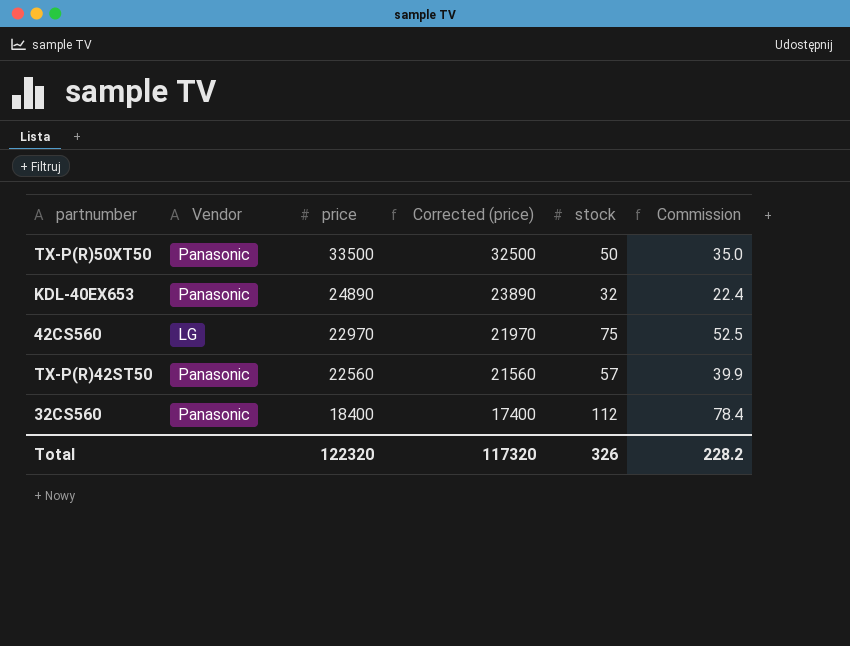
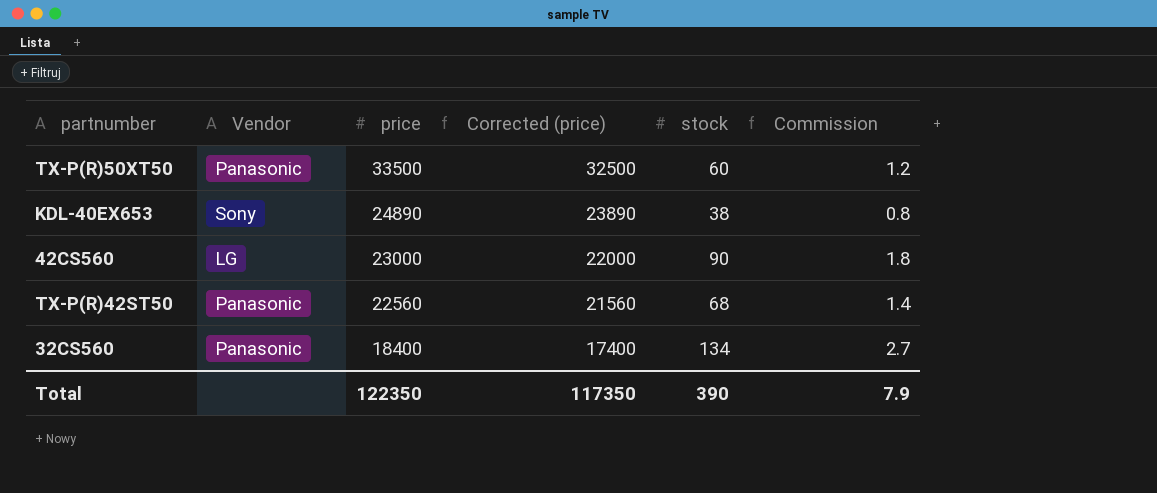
column Commission | formula: [stock] * 0.7 -> [stock] * 0.02
TX-P(R)50XT50 | stock: 50 -> 60
KDL-40EX653 | Vendor: Panasonic -> Sony
KDL-40EX653 | stock: 32 -> 38
42CS560 | price: 22970 -> 23000
42CS560 | Corrected (price): 21970 -> 22000
42CS560 | stock: 75 -> 90
TX-P(R)42ST50 | stock: 57 -> 68
32CS560 | stock: 112 -> 134
Total | price: 122320 -> 122350
Total | Corrected (price): 117320 -> 117350
Total | stock: 326 -> 390
Total | Commission: 228.2 -> 7.9

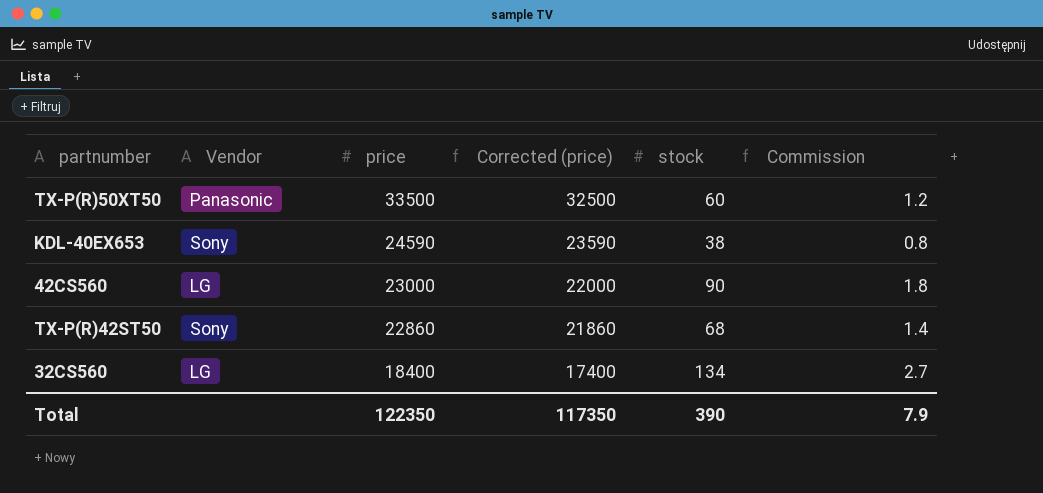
KDL-40EX653 | price: 24890 -> 24590
KDL-40EX653 | Corrected (price): 23890 -> 23590
TX-P(R)42ST50 | Vendor: Panasonic -> Sony
TX-P(R)42ST50 | price: 22560 -> 22860
TX-P(R)42ST50 | Corrected (price): 21560 -> 21860
32CS560 | Vendor: Panasonic -> LG

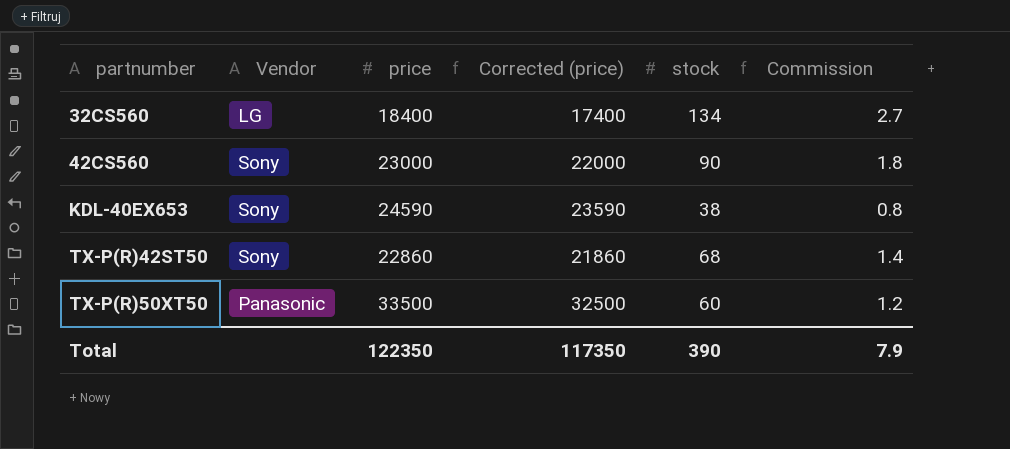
row order: price descending -> partnumber ascending
42CS560 | Vendor: LG -> Sony

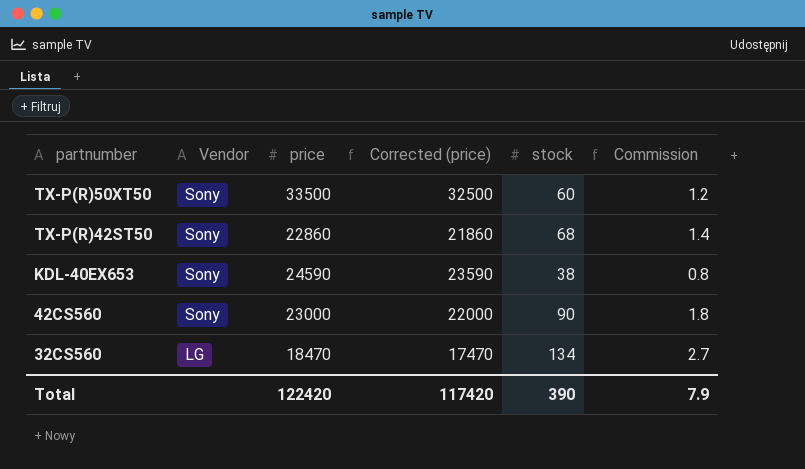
row order: partnumber ascending -> partnumber descending
TX-P(R)50XT50 | Vendor: Panasonic -> Sony
32CS560 | price: 18400 -> 18470
32CS560 | Corrected (price): 17400 -> 17470
Total | price: 122350 -> 122420
Total | Corrected (price): 117350 -> 117420

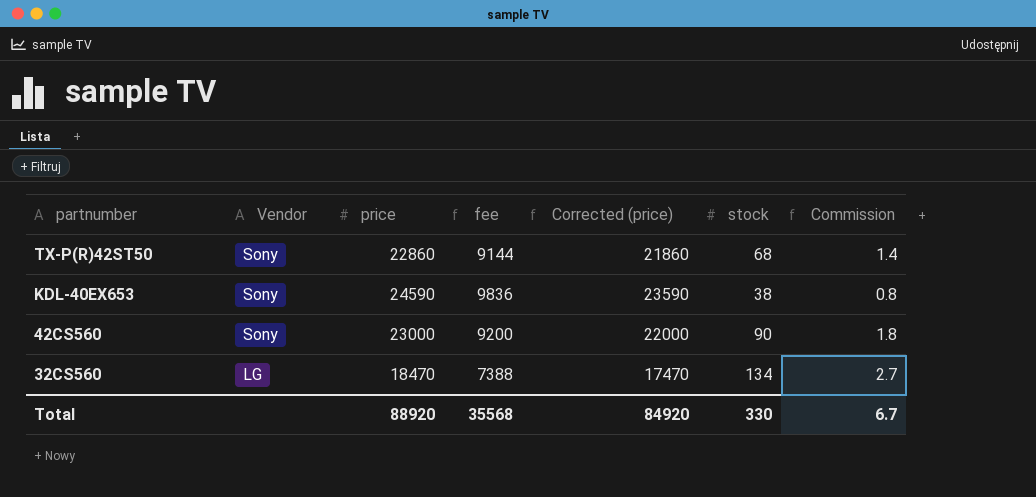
column fee | formula: none -> [price] * 0.4
row TX-P(R)50XT50: Sony | 33500 | 32500 | 60 | 1.2 -> none
Total | price: 122420 -> 88920
Total | Corrected (price): 117420 -> 84920
Total | stock: 390 -> 330
Total | Commission: 7.9 -> 6.7

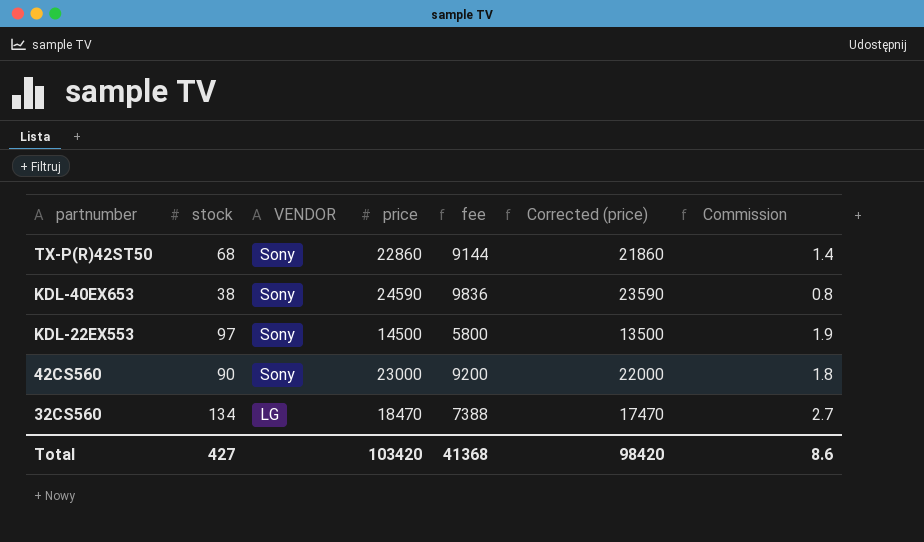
column stock | position: 6 -> 2
column name: Vendor -> VENDOR
row KDL-22EX553: none -> 97 | Sony | 14500 | 5800 | 13500 | 1.9
Total | stock: 330 -> 427
Total | price: 88920 -> 103420
Total | fee: 35568 -> 41368
Total | Corrected (price): 84920 -> 98420
Total | Commission: 6.7 -> 8.6

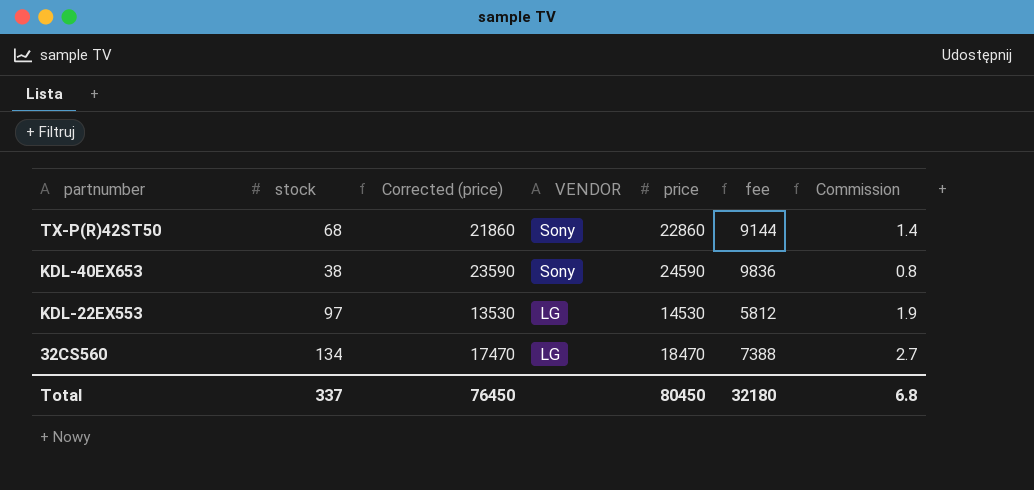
column Corrected (price) | position: 6 -> 3
row 42CS560: 90 | Sony | 23000 | 9200 | 22000 | 1.8 -> none
KDL-22EX553 | Corrected (price): 13500 -> 13530
KDL-22EX553 | VENDOR: Sony -> LG
KDL-22EX553 | price: 14500 -> 14530
KDL-22EX553 | fee: 5800 -> 5812
Total | stock: 427 -> 337
Total | Corrected (price): 98420 -> 76450
Total | price: 103420 -> 80450
Total | fee: 41368 -> 32180
Total | Commission: 8.6 -> 6.8

